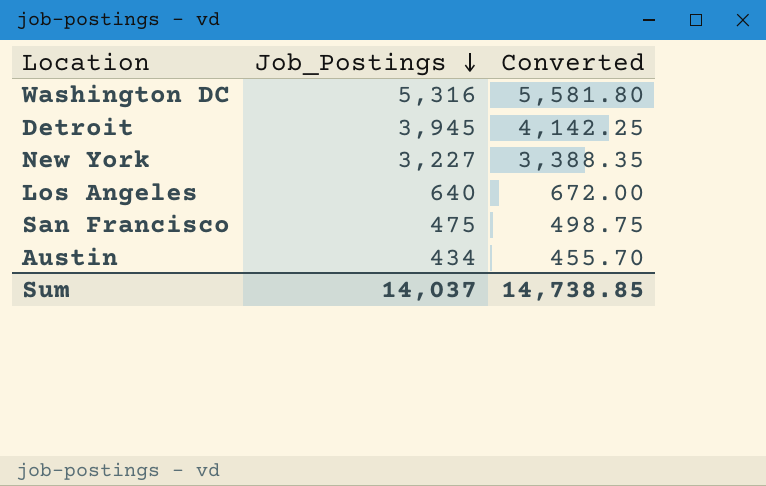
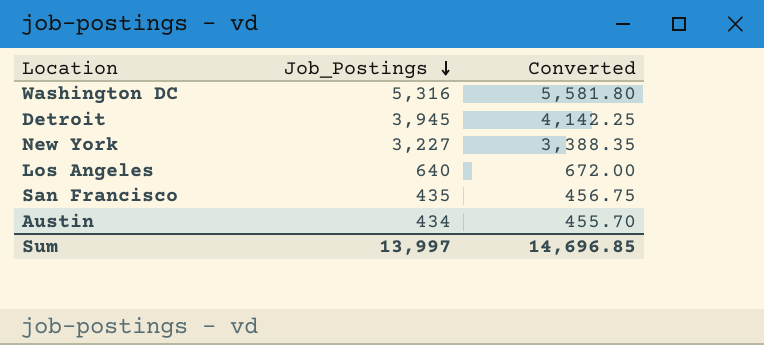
San Francisco | Job_Postings: 475 -> 435
San Francisco | Converted: 498.75 -> 456.75
Sum | Job_Postings: 14,037 -> 13,997
Sum | Converted: 14,738.85 -> 14,696.85

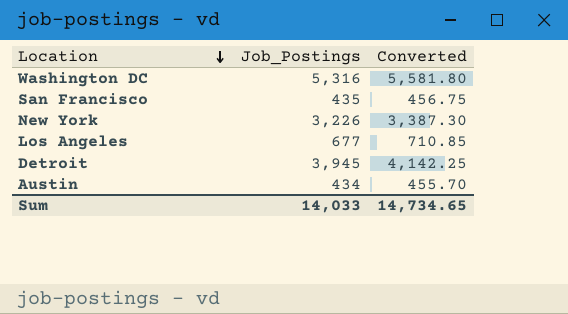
row order: Job_Postings descending -> Location descending
New York | Job_Postings: 3,227 -> 3,226
New York | Converted: 3,388.35 -> 3,387.30
Los Angeles | Job_Postings: 640 -> 677
Los Angeles | Converted: 672.00 -> 710.85
Sum | Job_Postings: 13,997 -> 14,033
Sum | Converted: 14,696.85 -> 14,734.65

